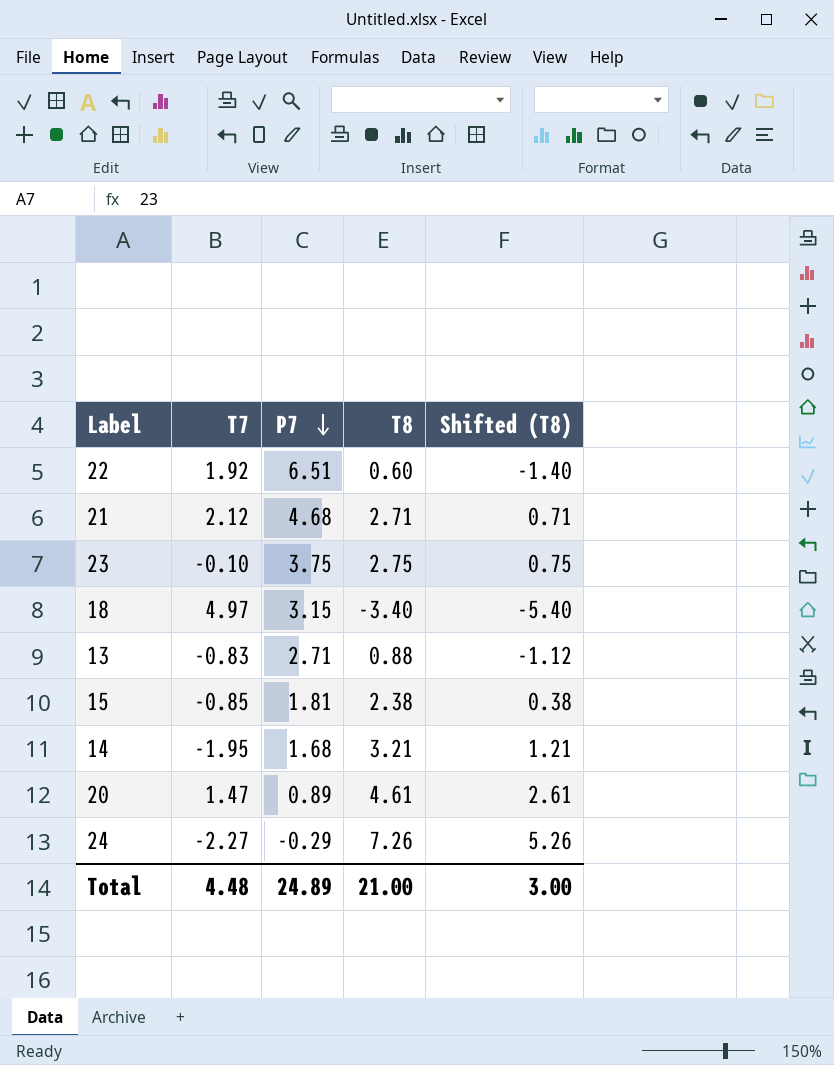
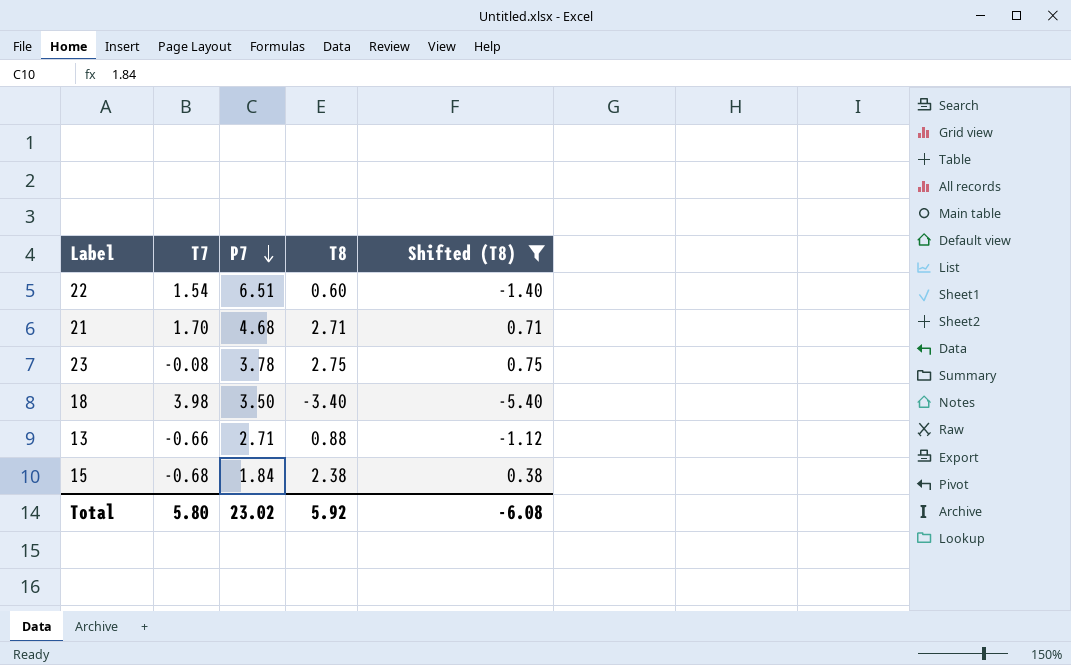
filter: none -> Shifted (T8) <= 0.75
22 | T7: 1.92 -> 1.54
21 | T7: 2.12 -> 1.70
23 | T7: -0.10 -> -0.08
23 | P7: 3.75 -> 3.78
18 | T7: 4.97 -> 3.98
18 | P7: 3.15 -> 3.50
13 | T7: -0.83 -> -0.66
15 | T7: -0.85 -> -0.68
15 | P7: 1.81 -> 1.84
Total | T7: 4.48 -> 5.80
Total | P7: 24.89 -> 23.02
Total | T8: 21.00 -> 5.92
Total | Shifted (T8): 3.00 -> -6.08

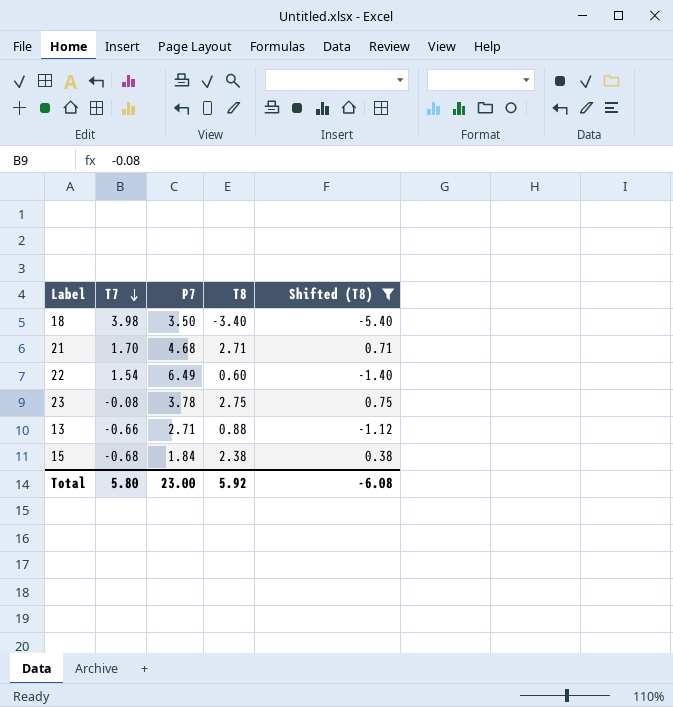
row order: P7 descending -> T7 descending
22 | P7: 6.51 -> 6.49
Total | P7: 23.02 -> 23.00

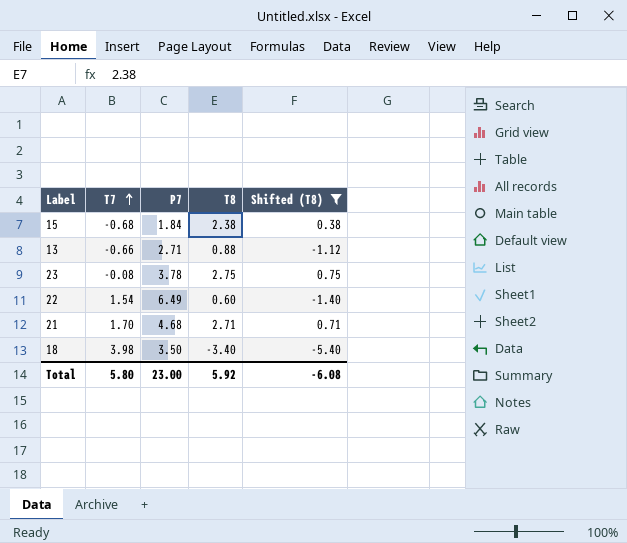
row order: T7 descending -> T7 ascending

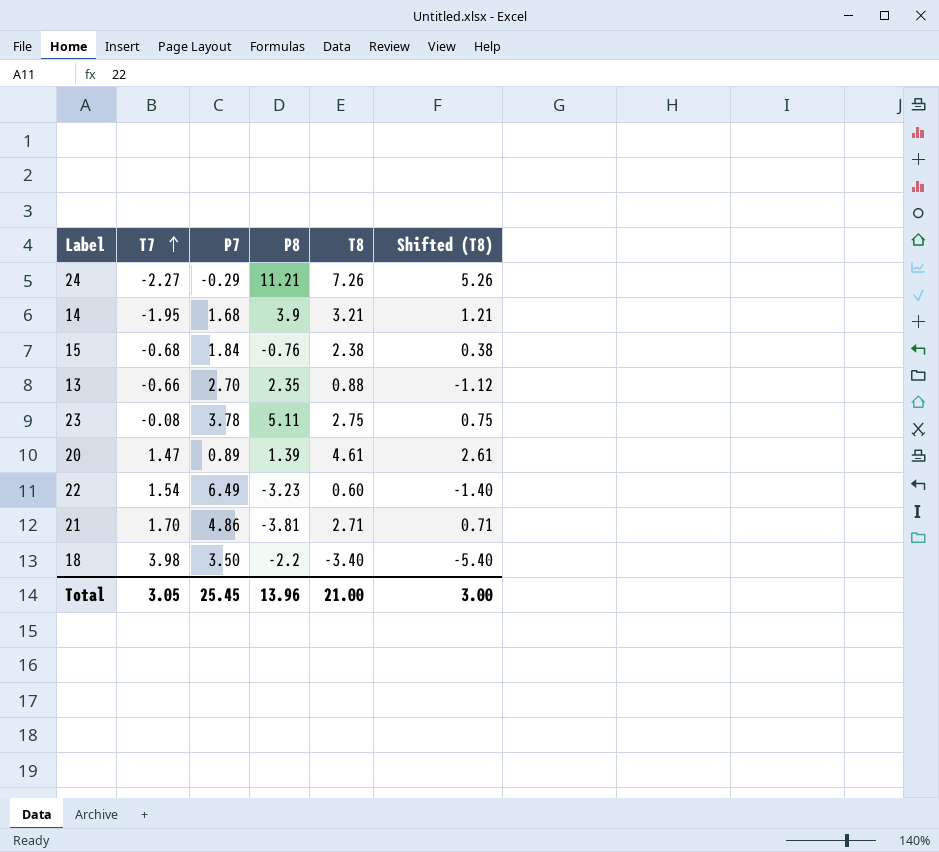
filter: Shifted (T8) <= 0.75 -> none
column P8 | position: none -> 4
13 | P7: 2.71 -> 2.70
21 | P7: 4.68 -> 4.86
Total | T7: 5.80 -> 3.05
Total | P7: 23.00 -> 25.45
Total | T8: 5.92 -> 21.00
Total | Shifted (T8): -6.08 -> 3.00

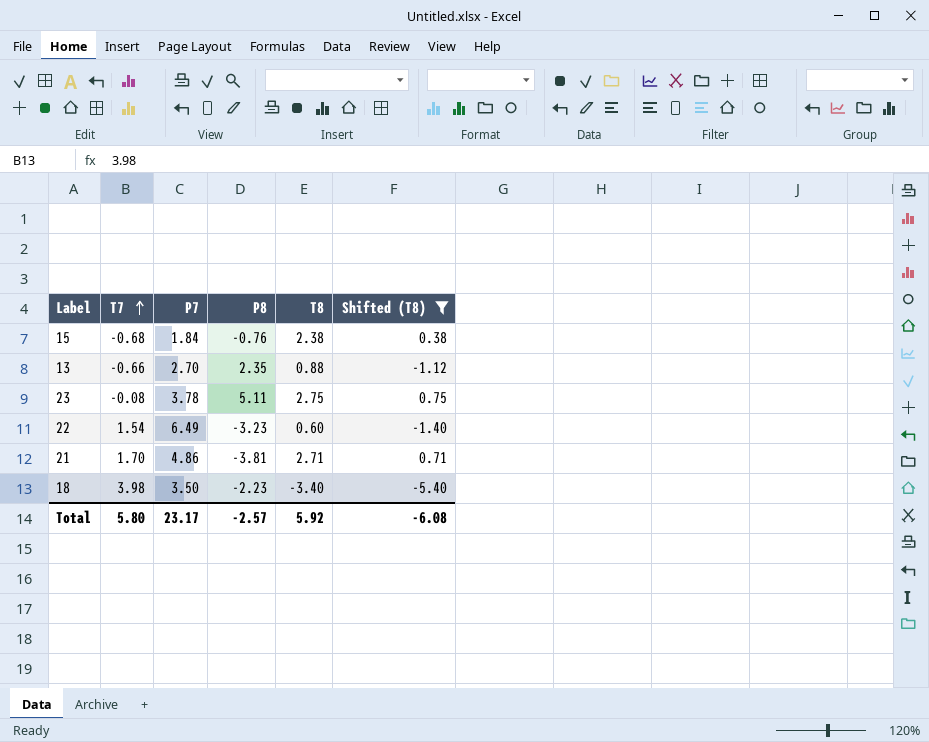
filter: none -> Shifted (T8) <= 0.75
18 | P8: -2.2 -> -2.23
Total | T7: 3.05 -> 5.80
Total | P7: 25.45 -> 23.17
Total | P8: 13.96 -> -2.57
Total | T8: 21.00 -> 5.92
Total | Shifted (T8): 3.00 -> -6.08

